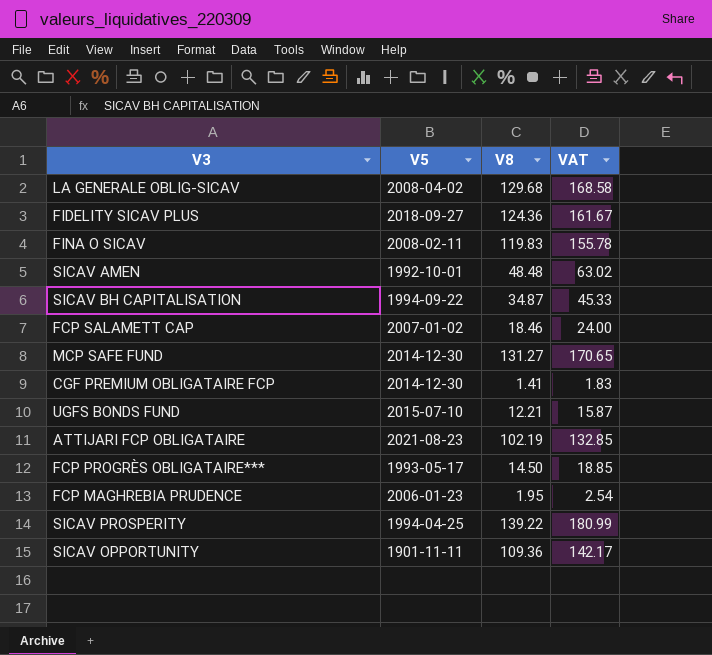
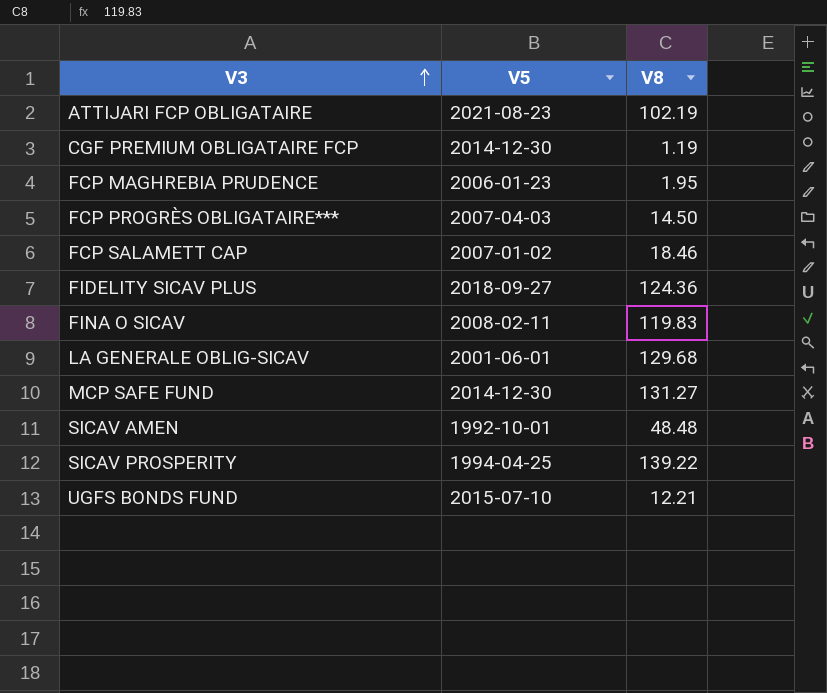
row order: none -> V3 ascending
column VAT | formula: [V8] * 1.3 -> none
row SICAV BH CAPITALISATION: 1994-09-22 | 34.87 | 45.33 -> none
row SICAV OPPORTUNITY: 1901-11-11 | 109.36 | 142.17 -> none
CGF PREMIUM OBLIGATAIRE FCP | V8: 1.41 -> 1.19
FCP PROGRÈS OBLIGATAIRE*** | V5: 1993-05-17 -> 2007-04-03
LA GENERALE OBLIG-SICAV | V5: 2008-04-02 -> 2001-06-01

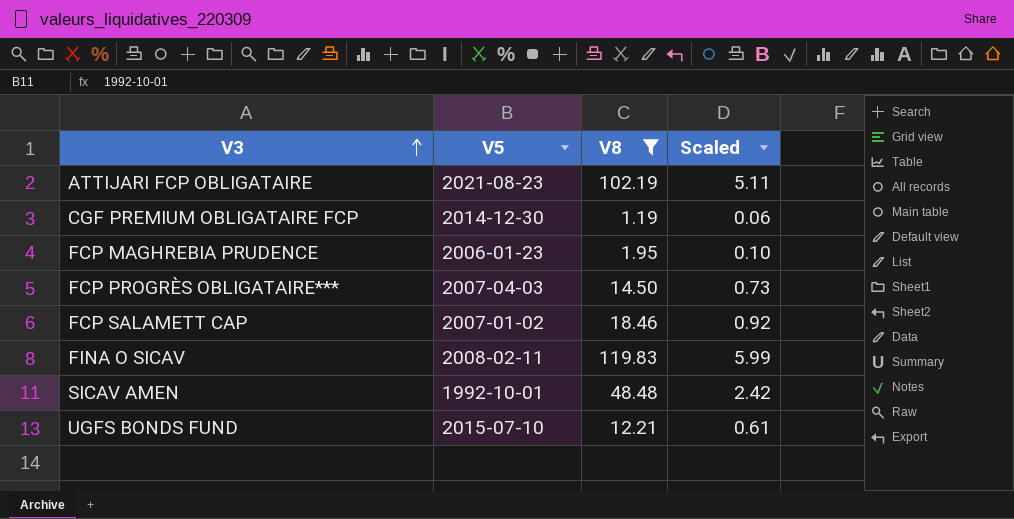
filter: none -> V8 <= 119.83
column Scaled | formula: none -> [V8] * 0.05

